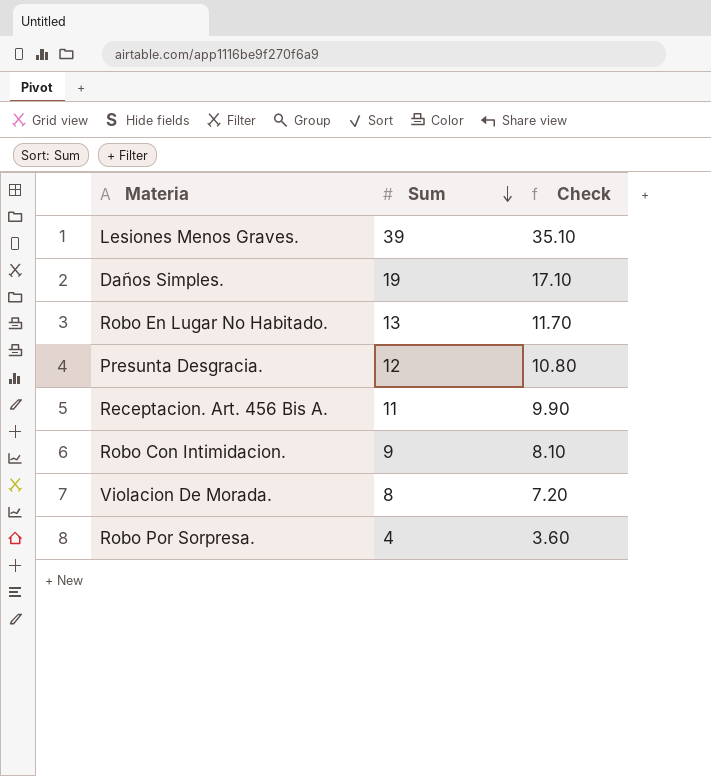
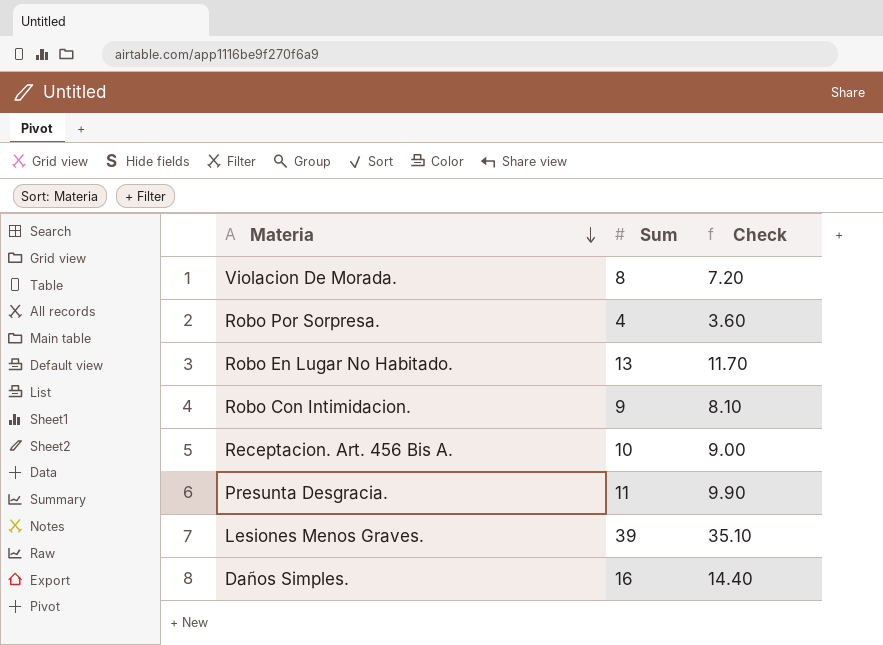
row order: Sum descending -> Materia descending
Receptacion. Art. 456 Bis A. | Sum: 11 -> 10
Receptacion. Art. 456 Bis A. | Check: 9.90 -> 9.00
Presunta Desgracia. | Sum: 12 -> 11
Presunta Desgracia. | Check: 10.80 -> 9.90
Daños Simples. | Sum: 19 -> 16
Daños Simples. | Check: 17.10 -> 14.40

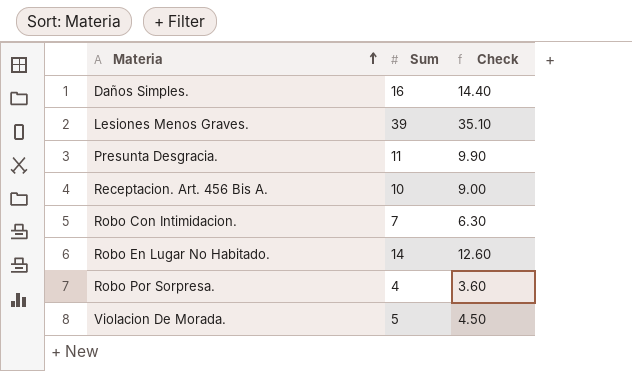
row order: Materia descending -> Materia ascending
Robo Con Intimidacion. | Sum: 9 -> 7
Robo Con Intimidacion. | Check: 8.10 -> 6.30
Robo En Lugar No Habitado. | Sum: 13 -> 14
Robo En Lugar No Habitado. | Check: 11.70 -> 12.60
Violacion De Morada. | Sum: 8 -> 5
Violacion De Morada. | Check: 7.20 -> 4.50

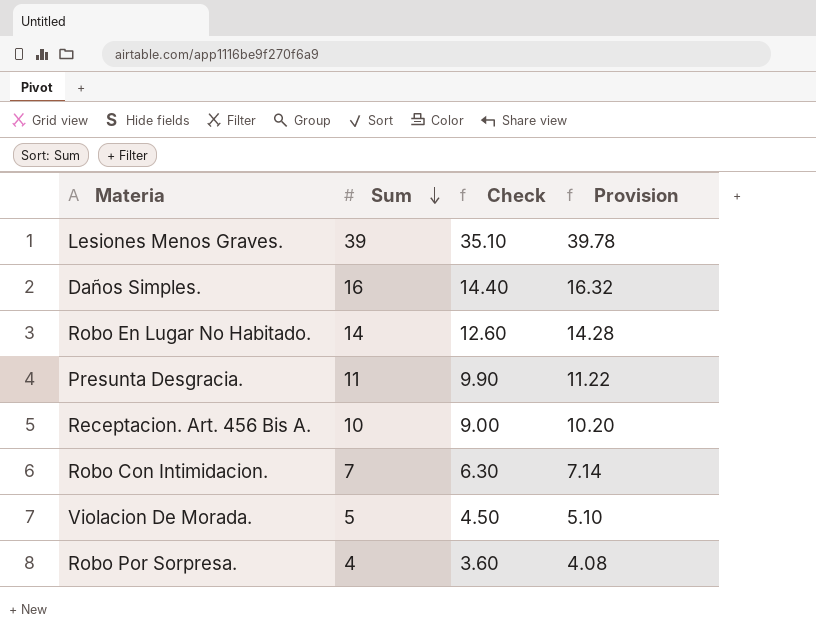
row order: Materia ascending -> Sum descending
column Provision | formula: none -> [Sum] * 1.02

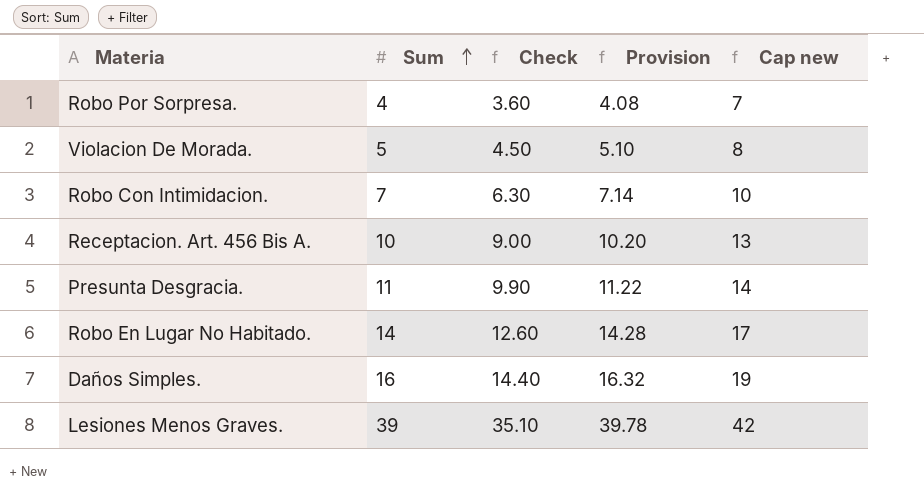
row order: Sum descending -> Sum ascending
column Cap new | formula: none -> [Sum] + 3

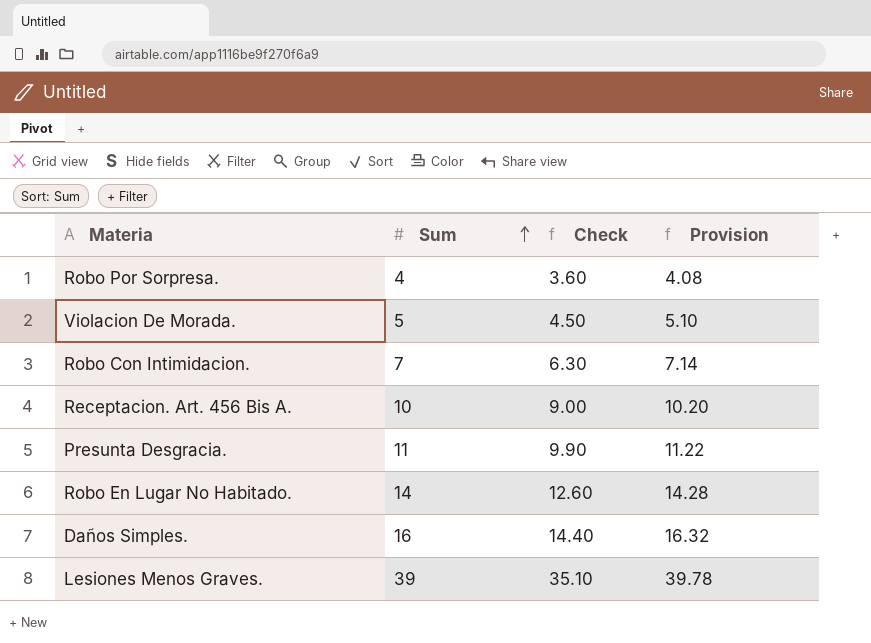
column Cap new | formula: [Sum] + 3 -> none

